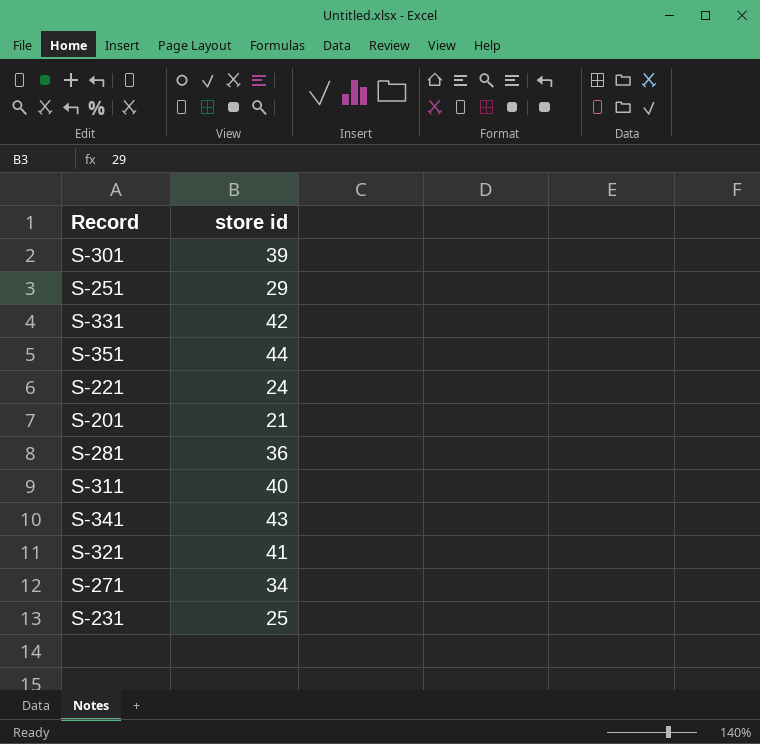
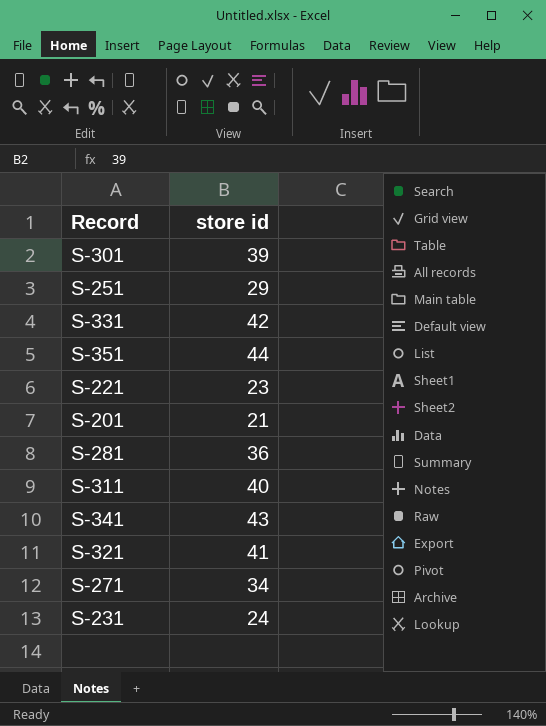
S-221 | store id: 24 -> 23
S-231 | store id: 25 -> 24

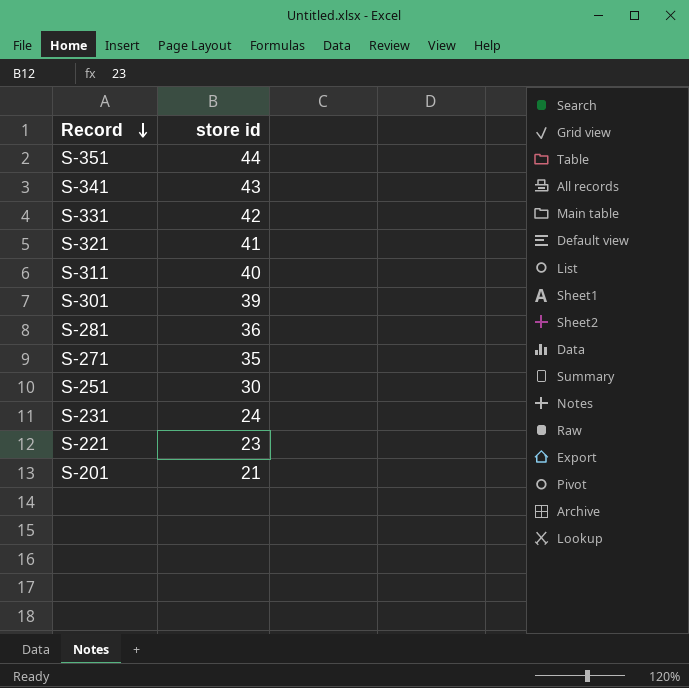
row order: none -> Record descending
S-271 | store id: 34 -> 35
S-251 | store id: 29 -> 30

